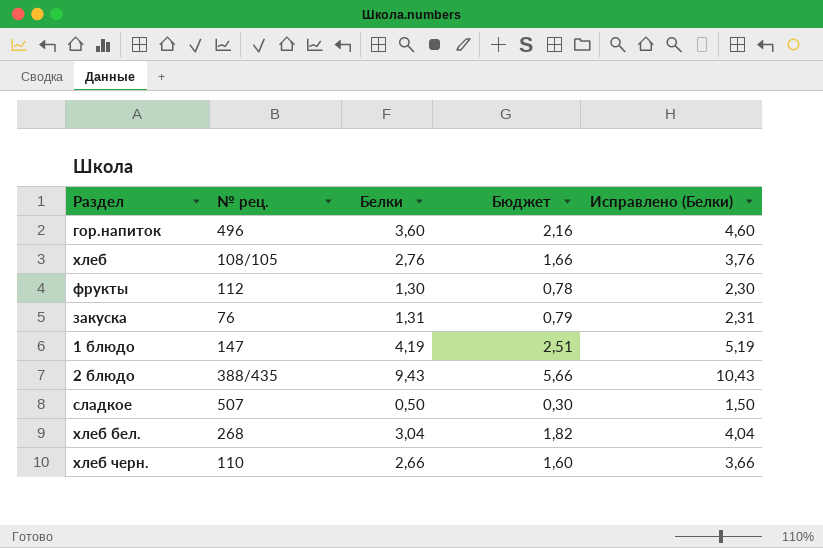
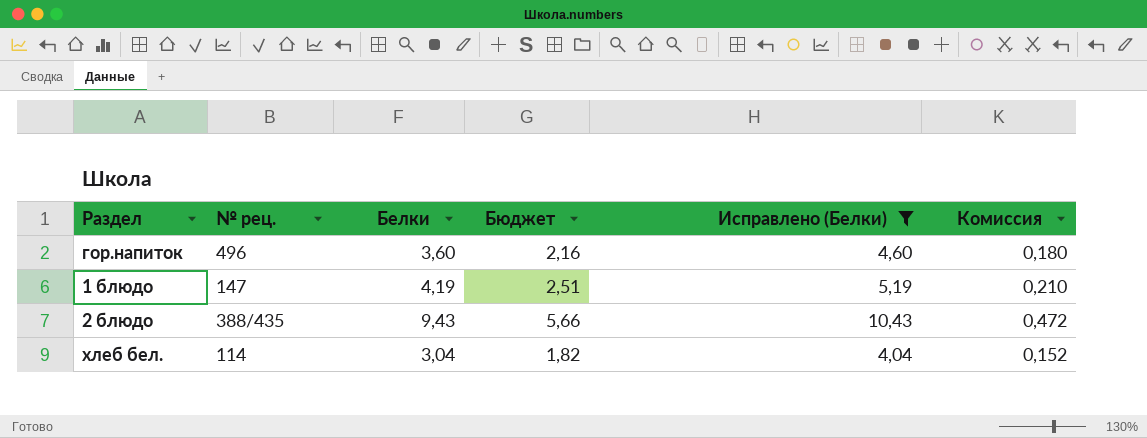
filter: none -> Исправлено (Белки) >= 4,04
column Комиссия | formula: none -> [Белки] * 0,05
хлеб бел. | № рец.: 268 -> 114

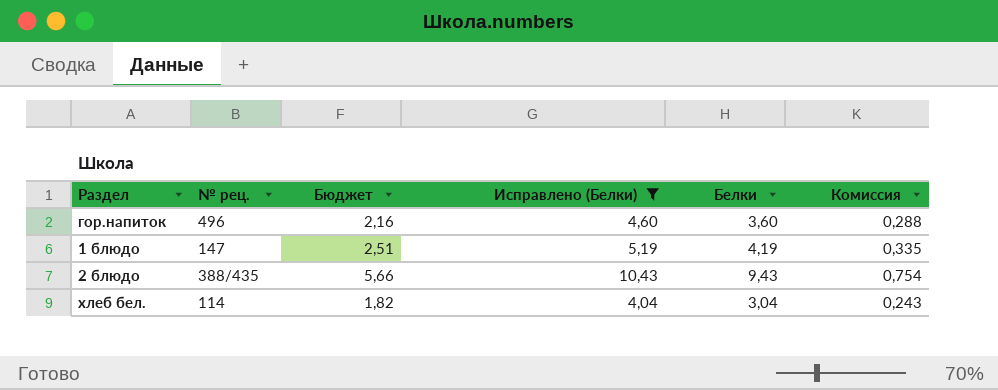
column Белки | position: 3 -> 5
column Комиссия | formula: [Белки] * 0,05 -> [Белки] * 0,08

